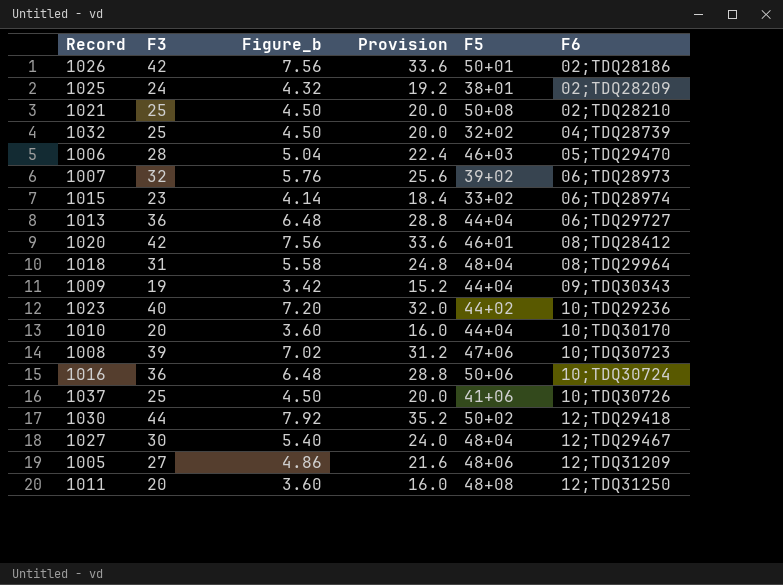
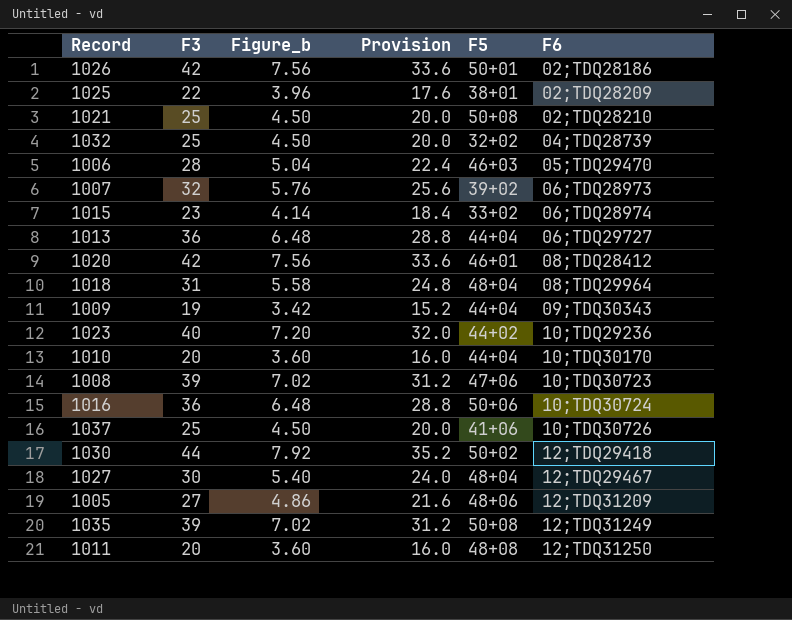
1025 | F3: 24 -> 22
1025 | Figure_b: 4.32 -> 3.96
1025 | Provision: 19.2 -> 17.6
row 1035: none -> 39 | 7.02 | 31.2 | 50+08 | 12;TDQ31249

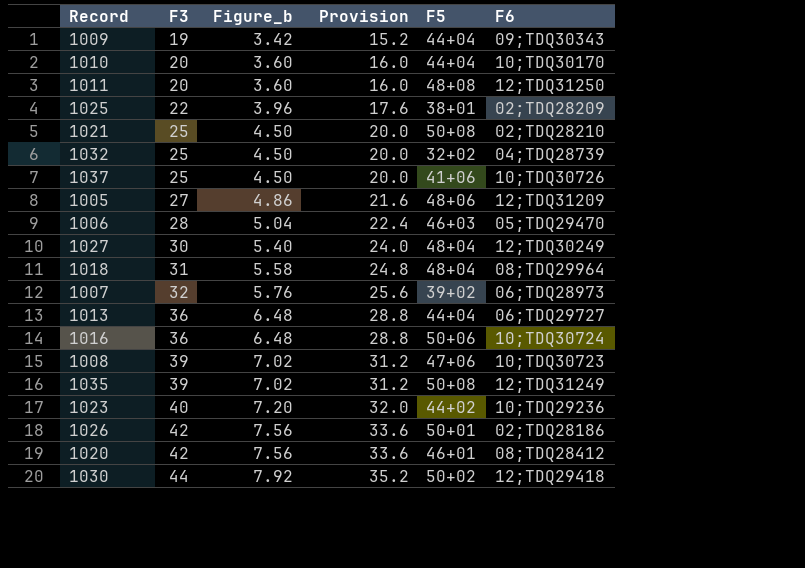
row order: F6 ascending -> F3 ascending
row 1015: 23 | 4.14 | 18.4 | 33+02 | 06;TDQ28974 -> none
1027 | F6: 12;TDQ29467 -> 12;TDQ30249

